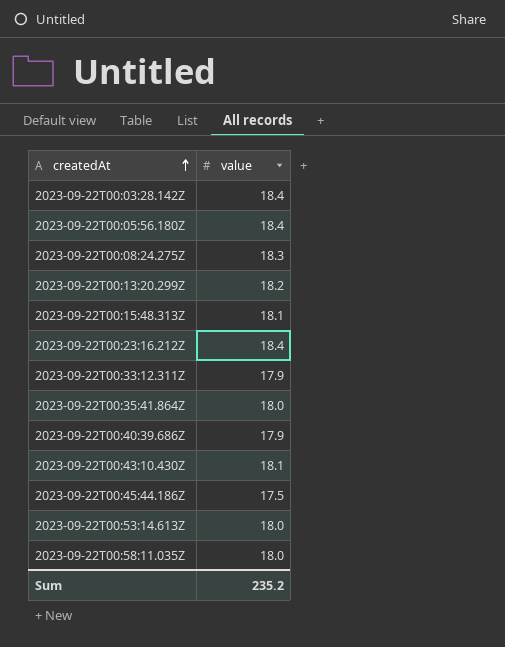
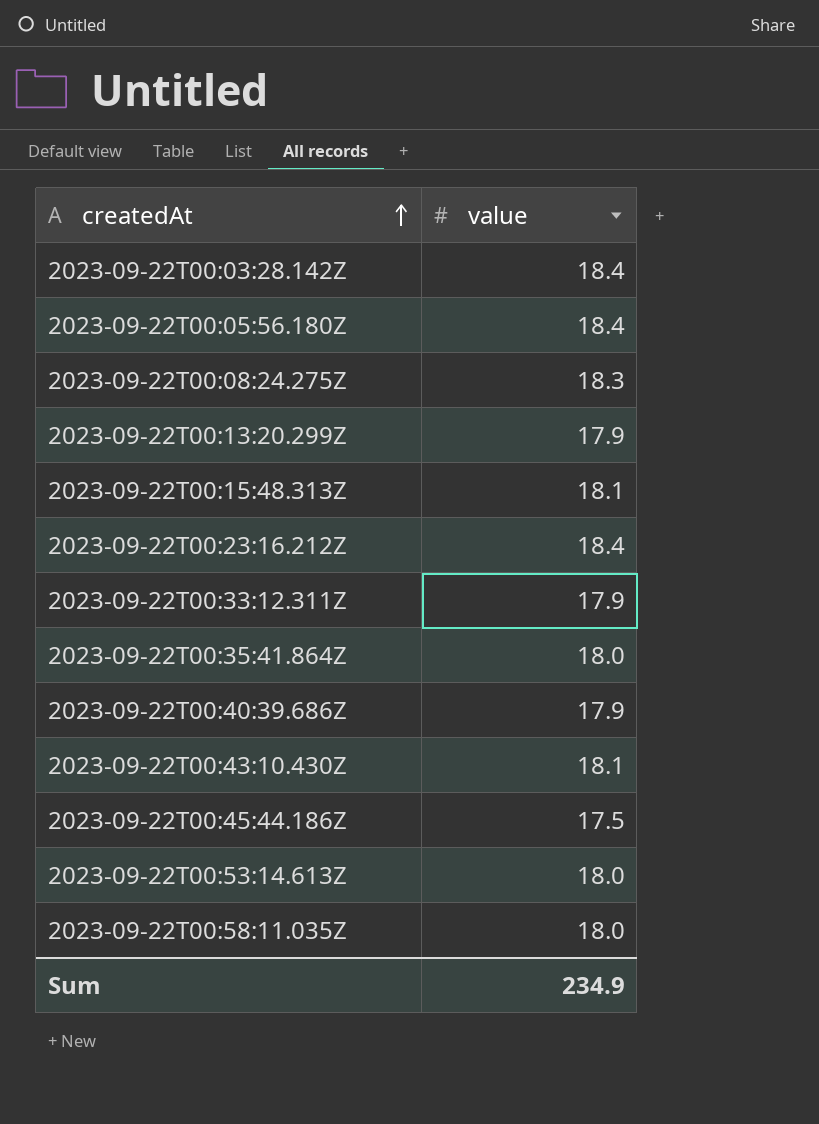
2023-09-22T00:13:20.299Z | value: 18.2 -> 17.9
Sum | value: 235.2 -> 234.9

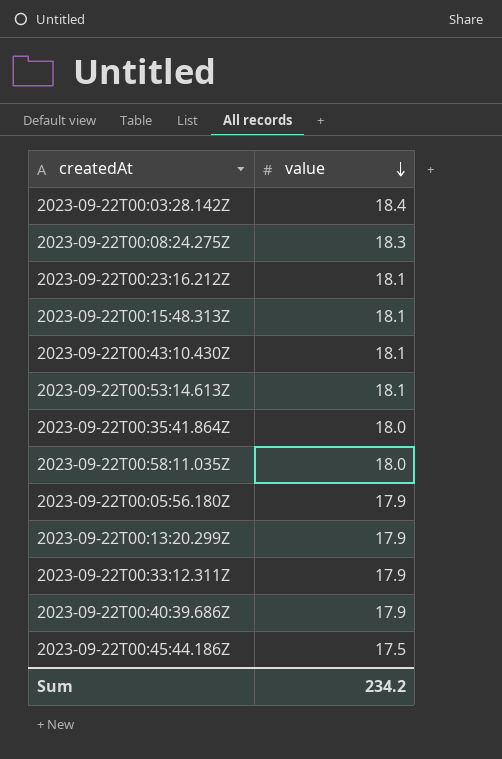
row order: createdAt ascending -> value descending
2023-09-22T00:23:16.212Z | value: 18.4 -> 18.1
2023-09-22T00:53:14.613Z | value: 18.0 -> 18.1
2023-09-22T00:05:56.180Z | value: 18.4 -> 17.9
Sum | value: 234.9 -> 234.2

